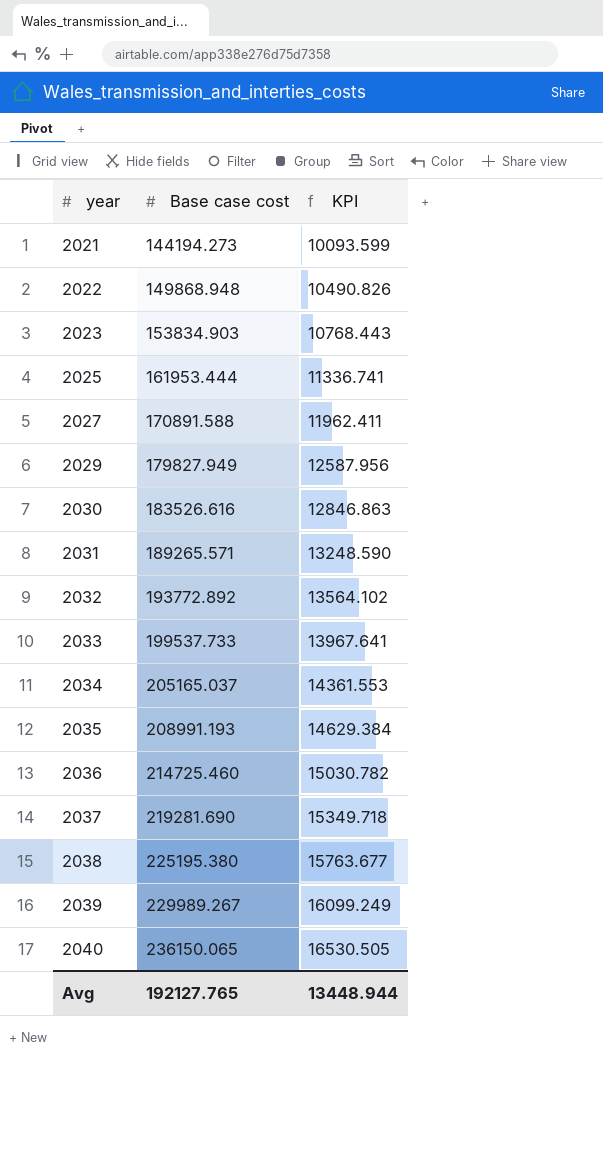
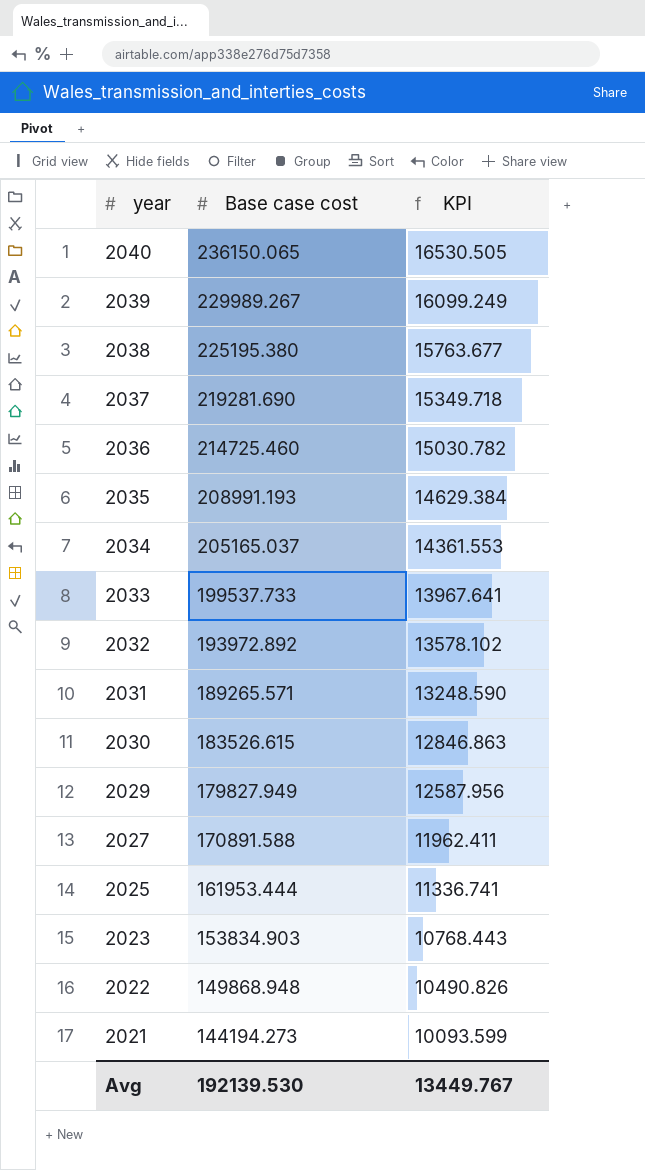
row order: year ascending -> year descending
2032 | Base case cost: 193772.892 -> 193972.892
2032 | KPI: 13564.102 -> 13578.102
2030 | Base case cost: 183526.616 -> 183526.615
Avg | Base case cost: 192127.765 -> 192139.530
Avg | KPI: 13448.944 -> 13449.767

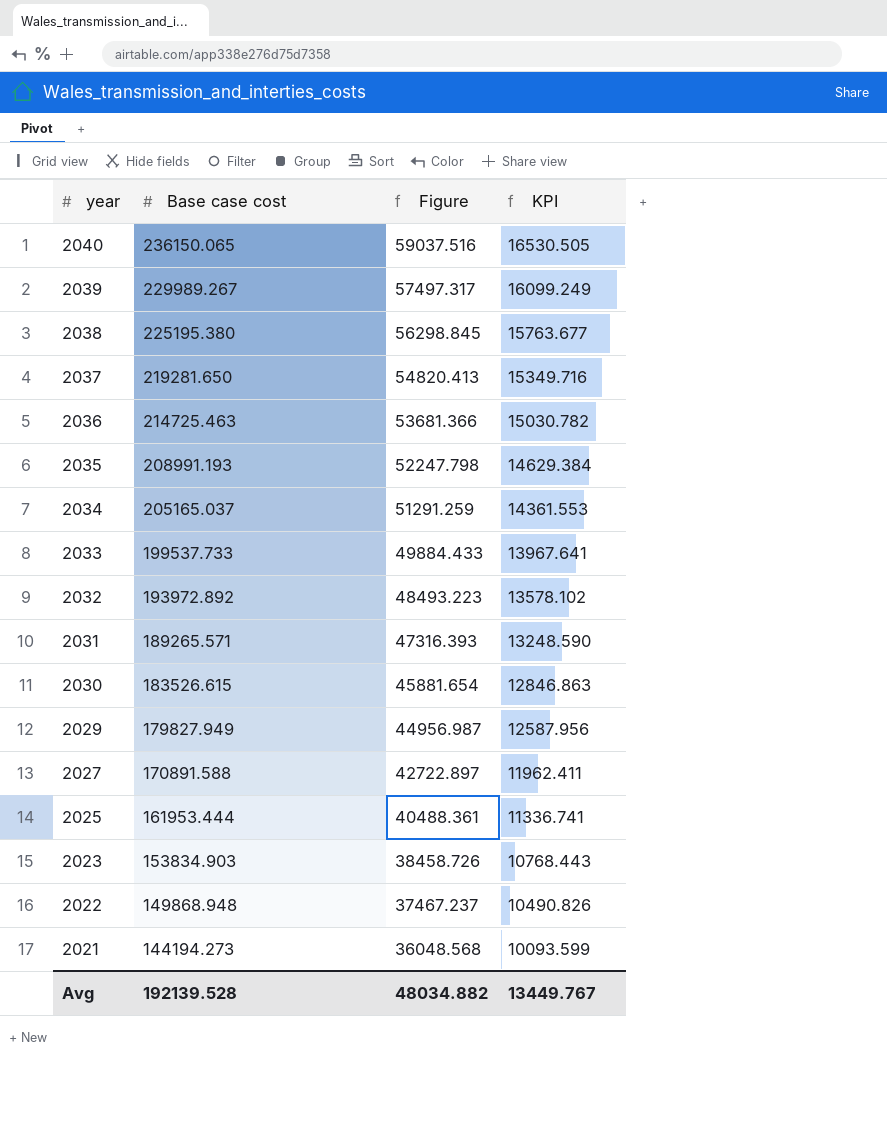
column Figure | formula: none -> [Base case cost] * 0.25
2037 | Base case cost: 219281.690 -> 219281.650
2037 | KPI: 15349.718 -> 15349.716
2036 | Base case cost: 214725.460 -> 214725.463
Avg | Base case cost: 192139.530 -> 192139.528

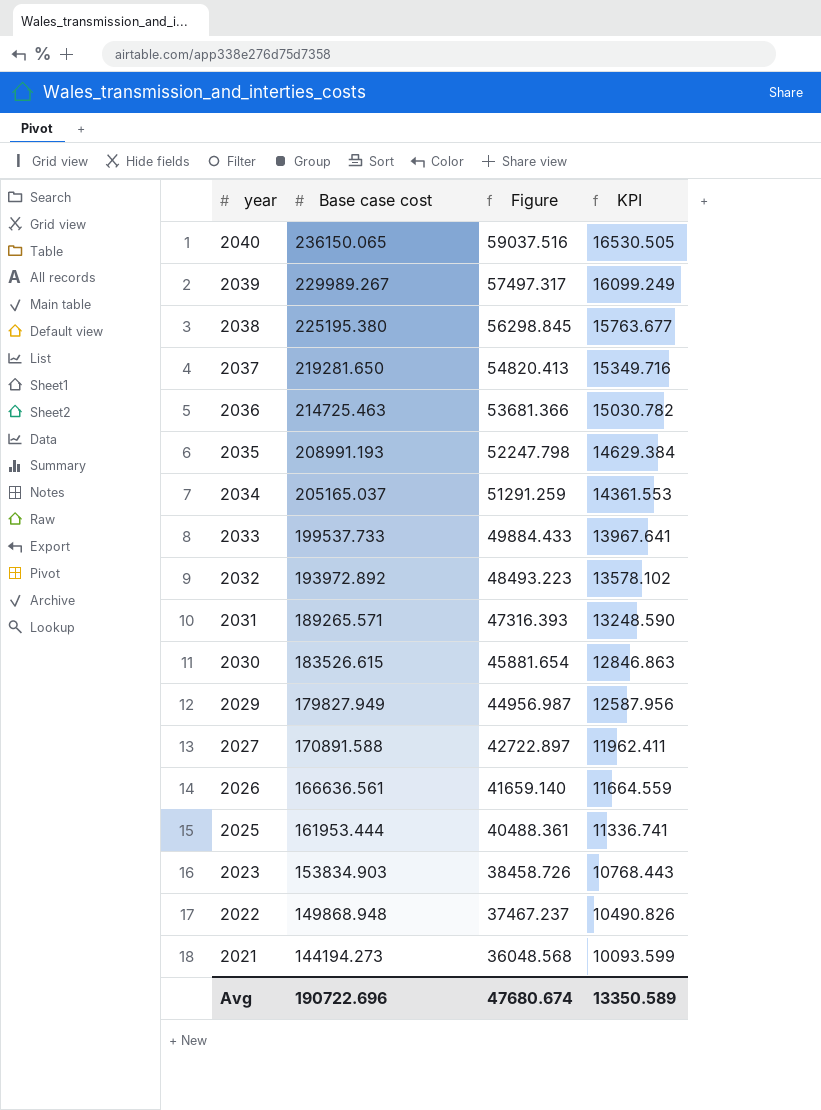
row 2026: none -> 166636.561 | 41659.140 | 11664.559
Avg | Base case cost: 192139.528 -> 190722.696
Avg | Figure: 48034.882 -> 47680.674
Avg | KPI: 13449.767 -> 13350.589

